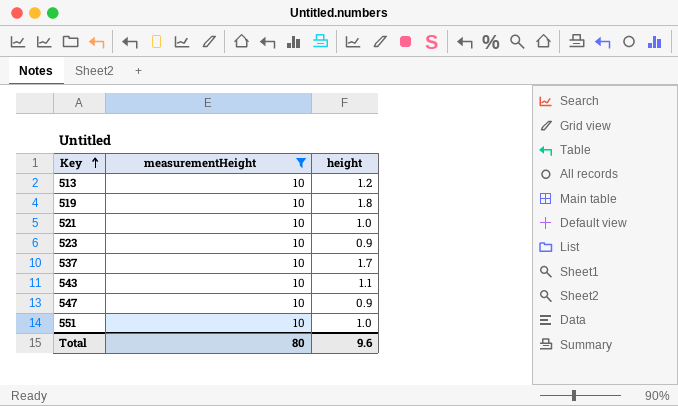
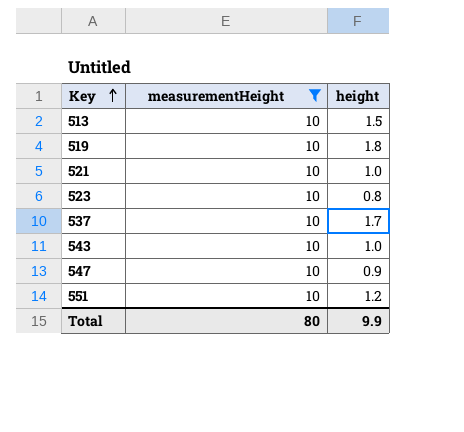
513 | height: 1.2 -> 1.5
523 | height: 0.9 -> 0.8
543 | height: 1.1 -> 1.0
551 | height: 1.0 -> 1.2
Total | height: 9.6 -> 9.9

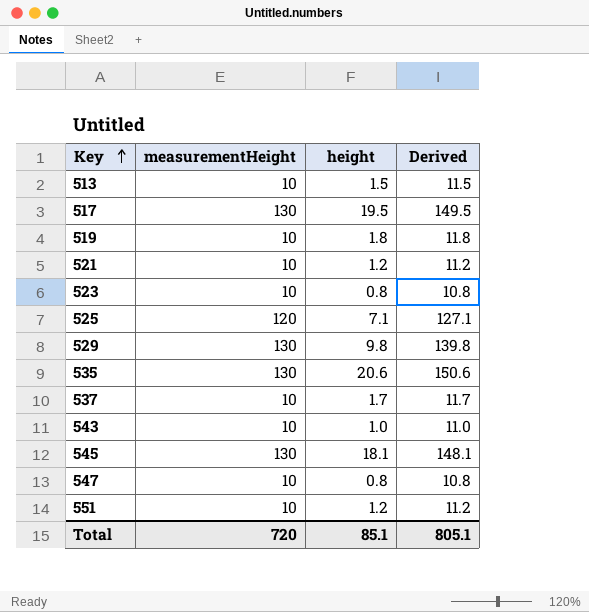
filter: measurementHeight = 10 -> none
column Derived | formula: none -> [measurementHeight] + [height]
521 | height: 1.0 -> 1.2
547 | height: 0.9 -> 0.8
Total | measurementHeight: 80 -> 720
Total | height: 9.9 -> 85.1

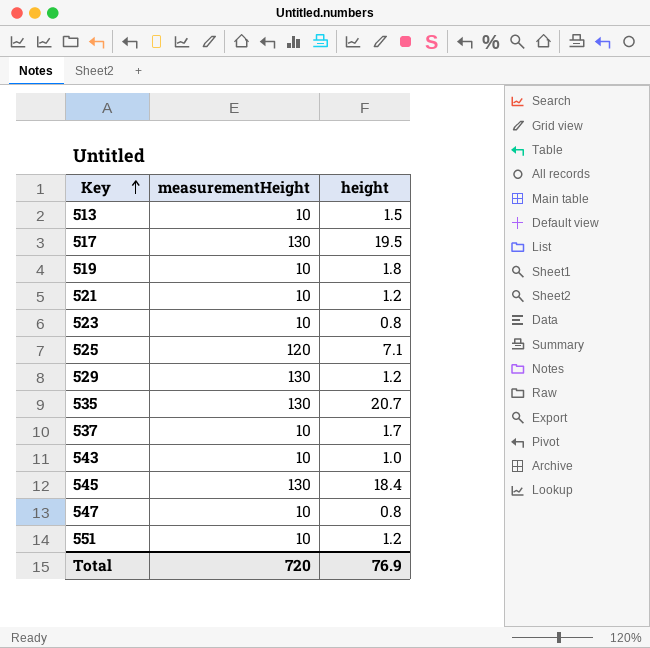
column Derived | formula: [measurementHeight] + [height] -> none
529 | height: 9.8 -> 1.2
535 | height: 20.6 -> 20.7
545 | height: 18.1 -> 18.4
Total | height: 85.1 -> 76.9

